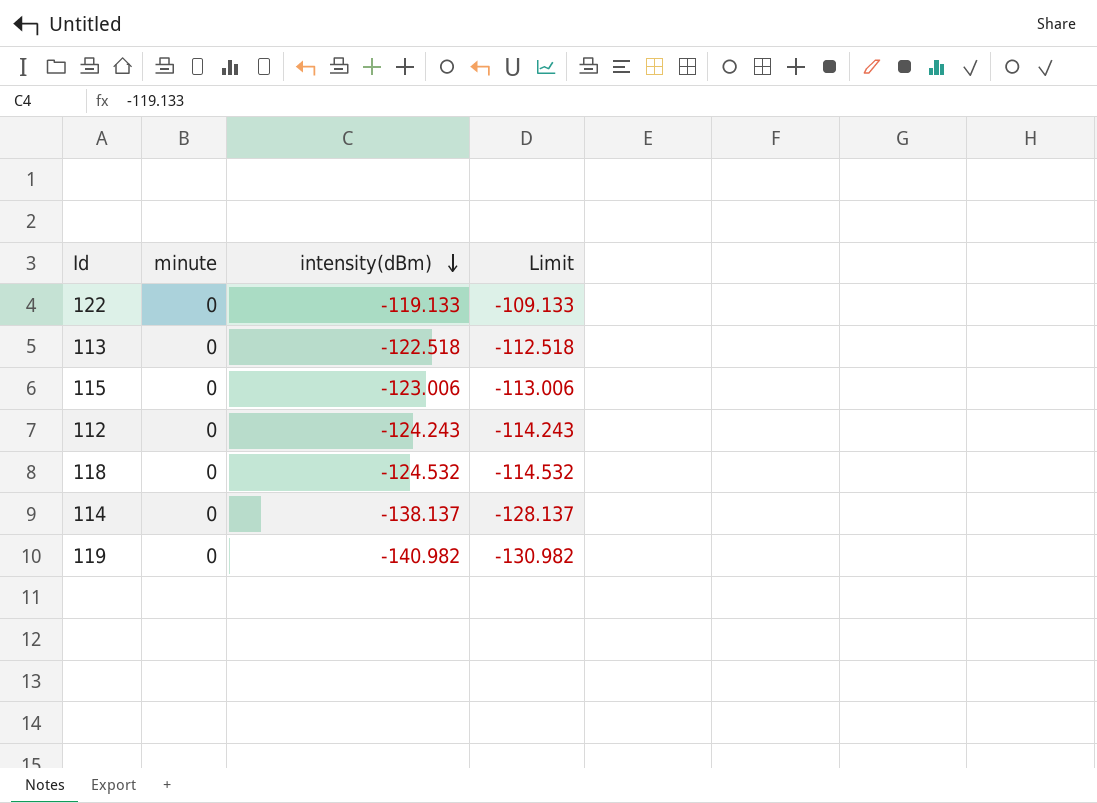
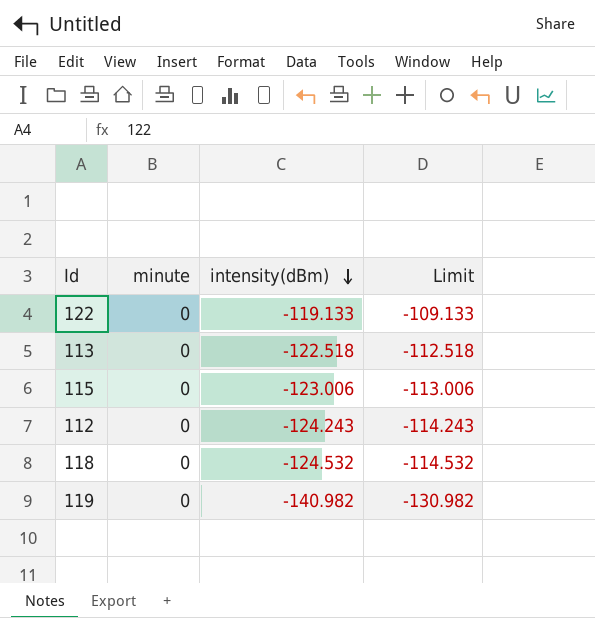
row 114: 0 | -138.137 | -128.137 -> none

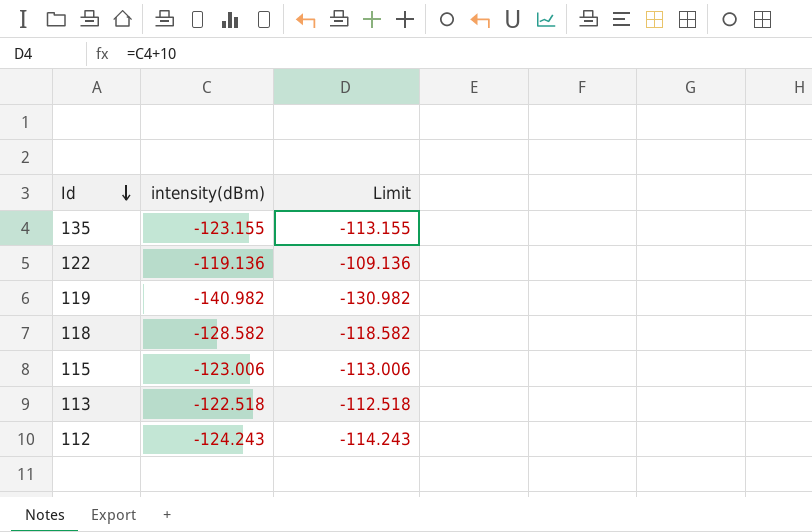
row order: intensity(dBm) descending -> Id descending
column minute | position: 2 -> none
row 135: none -> -123.155 | -113.155
122 | intensity(dBm): -119.133 -> -119.136
122 | Limit: -109.133 -> -109.136
118 | intensity(dBm): -124.532 -> -128.582
118 | Limit: -114.532 -> -118.582

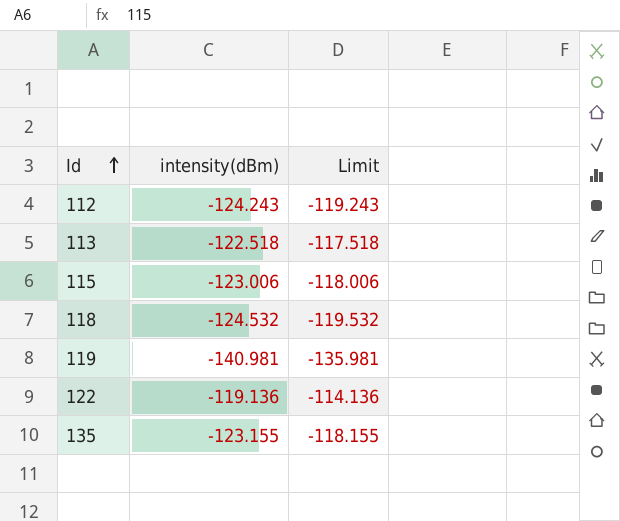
row order: Id descending -> Id ascending
column Limit | formula: [intensity(dBm)] + 10 -> [intensity(dBm)] + 5
118 | intensity(dBm): -128.582 -> -124.532
119 | intensity(dBm): -140.982 -> -140.981

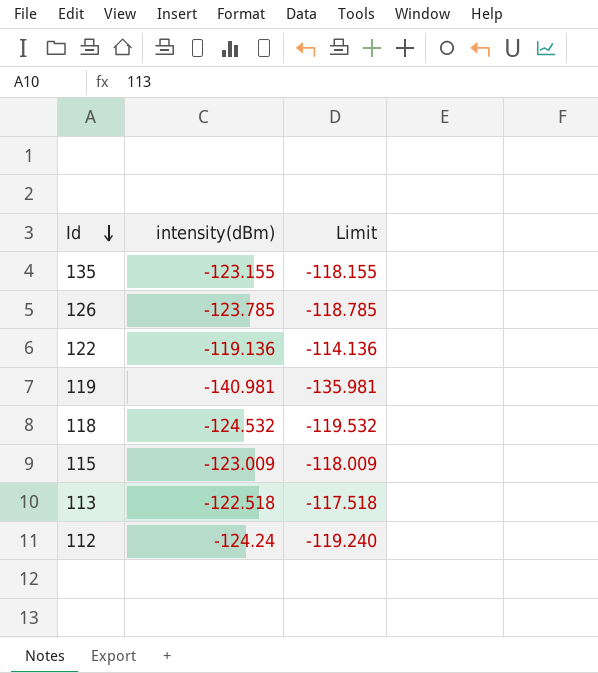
row order: Id ascending -> Id descending
row 126: none -> -123.785 | -118.785
115 | intensity(dBm): -123.006 -> -123.009
115 | Limit: -118.006 -> -118.009
112 | intensity(dBm): -124.243 -> -124.24
112 | Limit: -119.243 -> -119.240

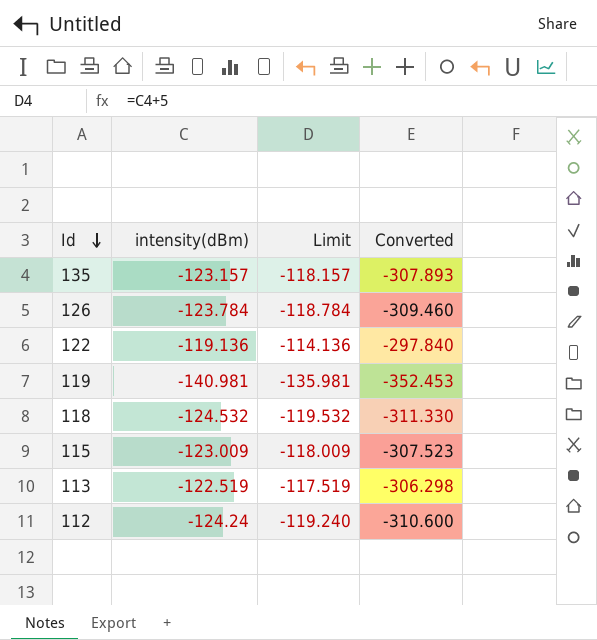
column Converted | formula: none -> [intensity(dBm)] * 2.5
135 | intensity(dBm): -123.155 -> -123.157
135 | Limit: -118.155 -> -118.157
126 | intensity(dBm): -123.785 -> -123.784
126 | Limit: -118.785 -> -118.784
113 | intensity(dBm): -122.518 -> -122.519
113 | Limit: -117.518 -> -117.519

